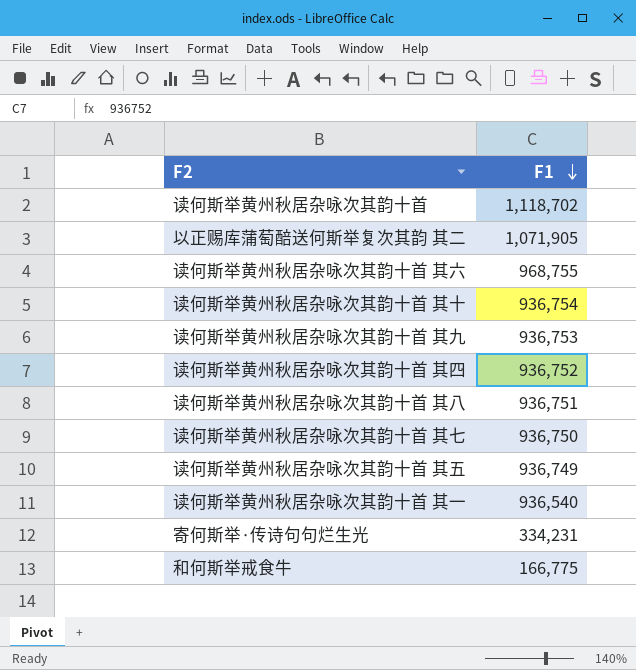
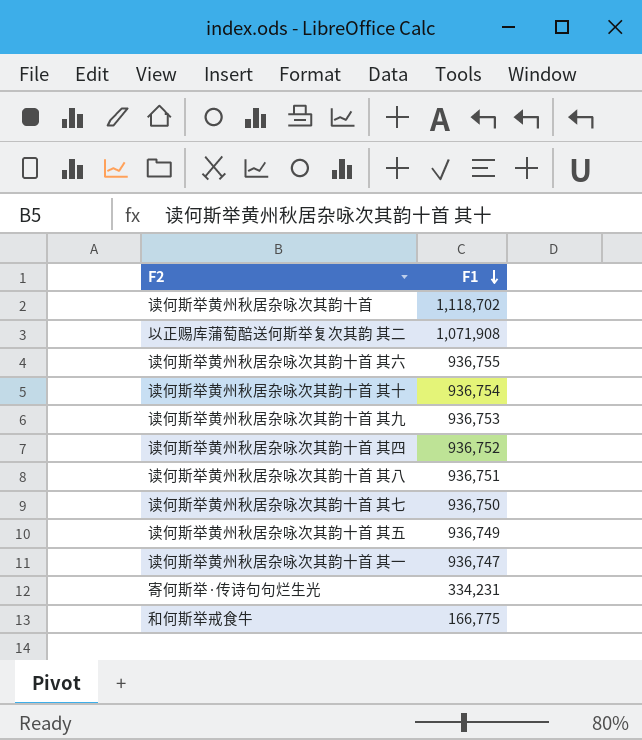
以正赐库蒲萄醅送何斯举复次其韵 其二 | F1: 1,071,905 -> 1,071,908
读何斯举黄州秋居杂咏次其韵十首 其六 | F1: 968,755 -> 936,755
读何斯举黄州秋居杂咏次其韵十首 其一 | F1: 936,540 -> 936,747

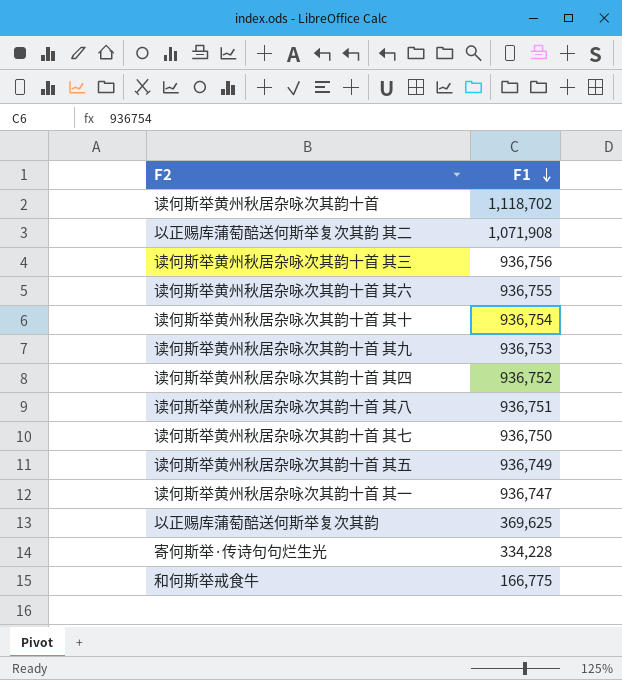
row 读何斯举黄州秋居杂咏次其韵十首 其三: none -> 936,756
row 以正赐库蒲萄醅送何斯举复次其韵: none -> 369,625
寄何斯举·传诗句句烂生光 | F1: 334,231 -> 334,228

